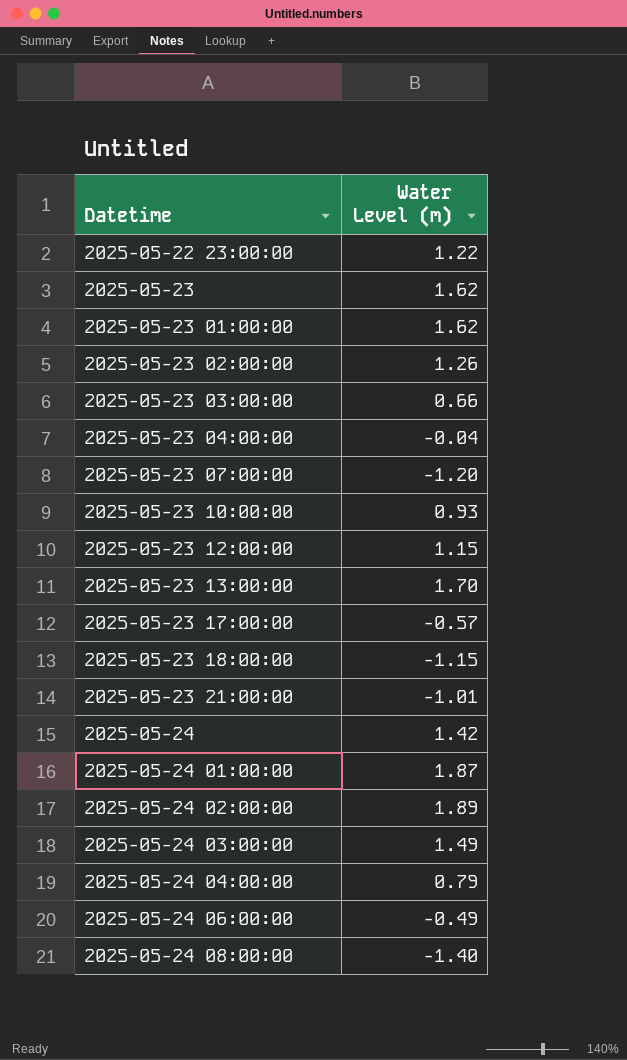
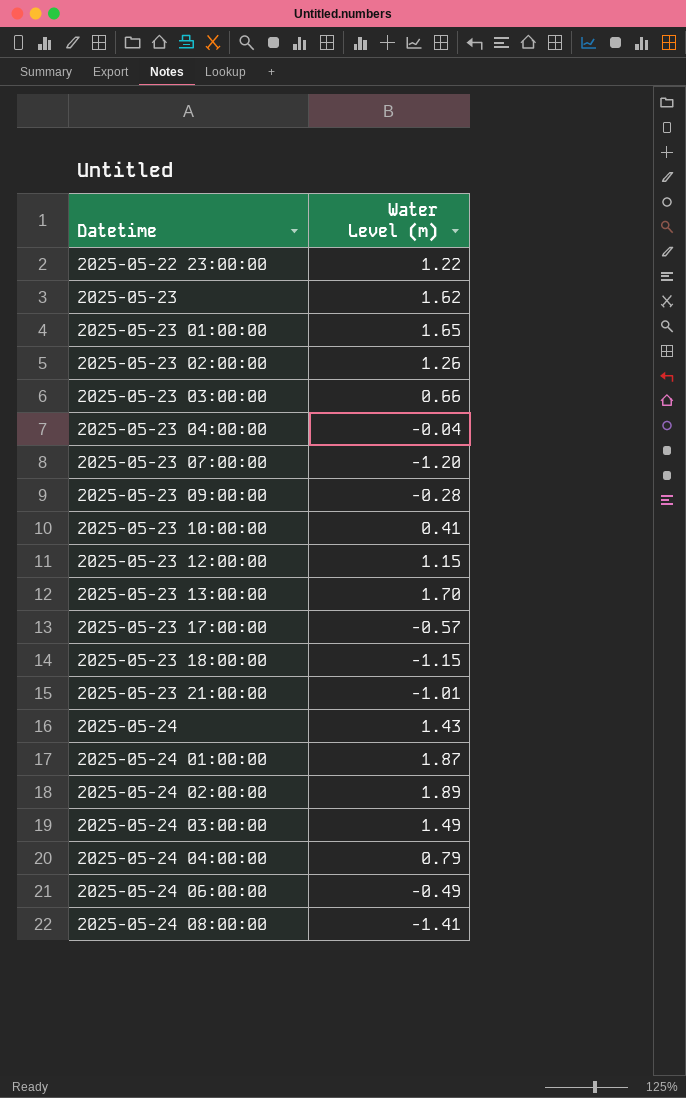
2025-05-23 01:00:00 | Water Level (m): 1.62 -> 1.65
row 2025-05-23 09:00:00: none -> -0.28
2025-05-23 10:00:00 | Water Level (m): 0.93 -> 0.41
2025-05-24 | Water Level (m): 1.42 -> 1.43
2025-05-24 08:00:00 | Water Level (m): -1.40 -> -1.41

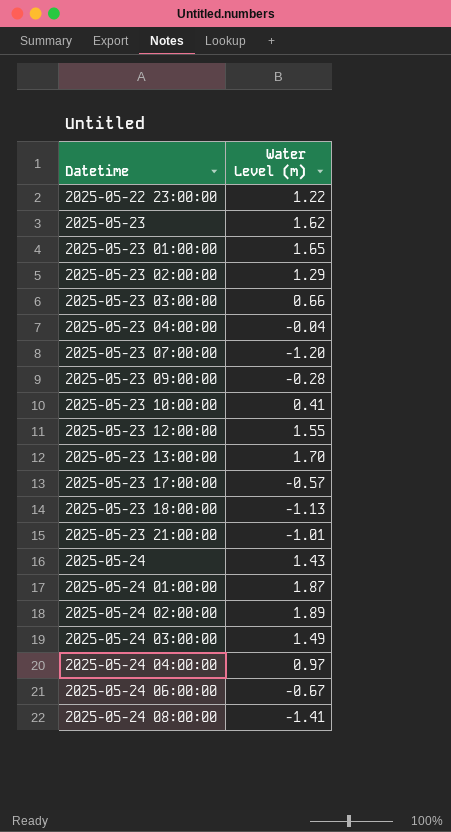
2025-05-23 02:00:00 | Water Level (m): 1.26 -> 1.29
2025-05-23 12:00:00 | Water Level (m): 1.15 -> 1.55
2025-05-23 18:00:00 | Water Level (m): -1.15 -> -1.13
2025-05-24 04:00:00 | Water Level (m): 0.79 -> 0.97
2025-05-24 06:00:00 | Water Level (m): -0.49 -> -0.67

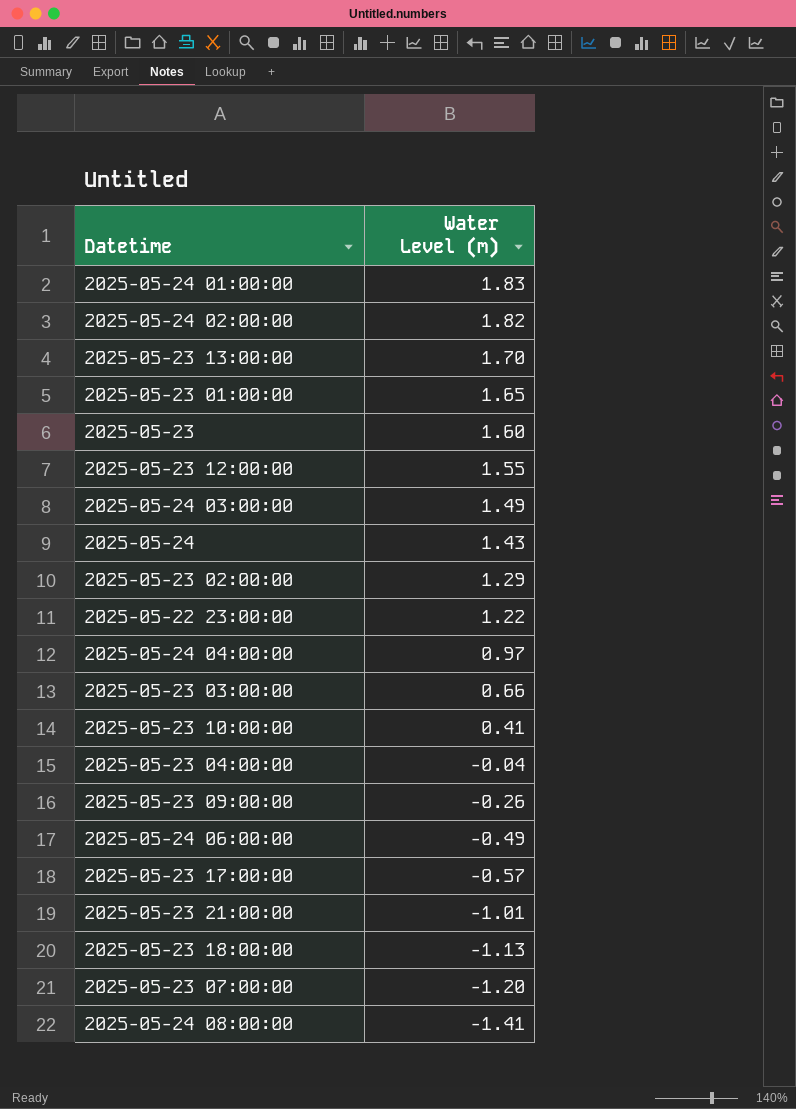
row order: Datetime ascending -> Water Level (m) descending
2025-05-24 01:00:00 | Water Level (m): 1.87 -> 1.83
2025-05-24 02:00:00 | Water Level (m): 1.89 -> 1.82
2025-05-23 | Water Level (m): 1.62 -> 1.60
2025-05-23 09:00:00 | Water Level (m): -0.28 -> -0.26
2025-05-24 06:00:00 | Water Level (m): -0.67 -> -0.49

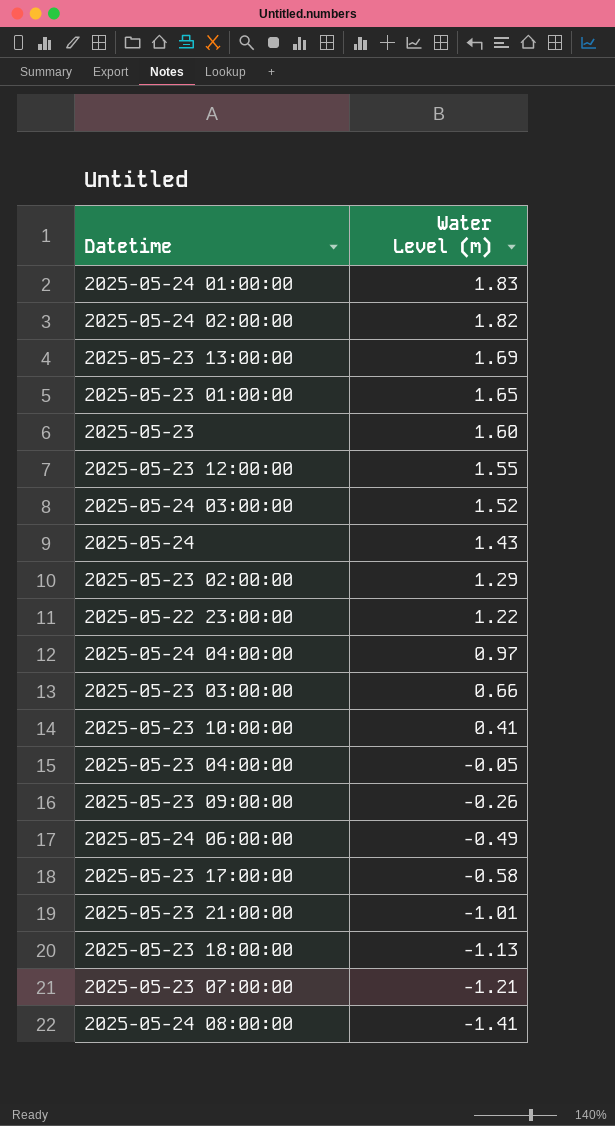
2025-05-23 13:00:00 | Water Level (m): 1.70 -> 1.69
2025-05-24 03:00:00 | Water Level (m): 1.49 -> 1.52
2025-05-23 04:00:00 | Water Level (m): -0.04 -> -0.05
2025-05-23 17:00:00 | Water Level (m): -0.57 -> -0.58
2025-05-23 07:00:00 | Water Level (m): -1.20 -> -1.21

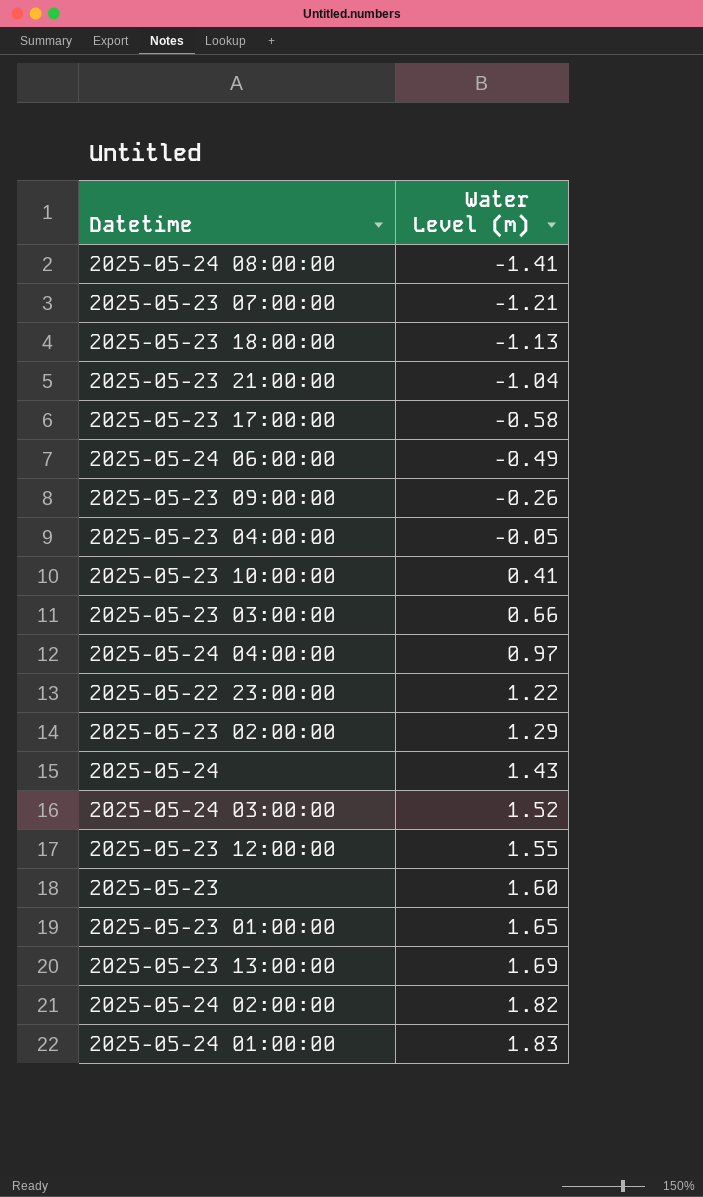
row order: Water Level (m) descending -> Water Level (m) ascending
2025-05-23 21:00:00 | Water Level (m): -1.01 -> -1.04

